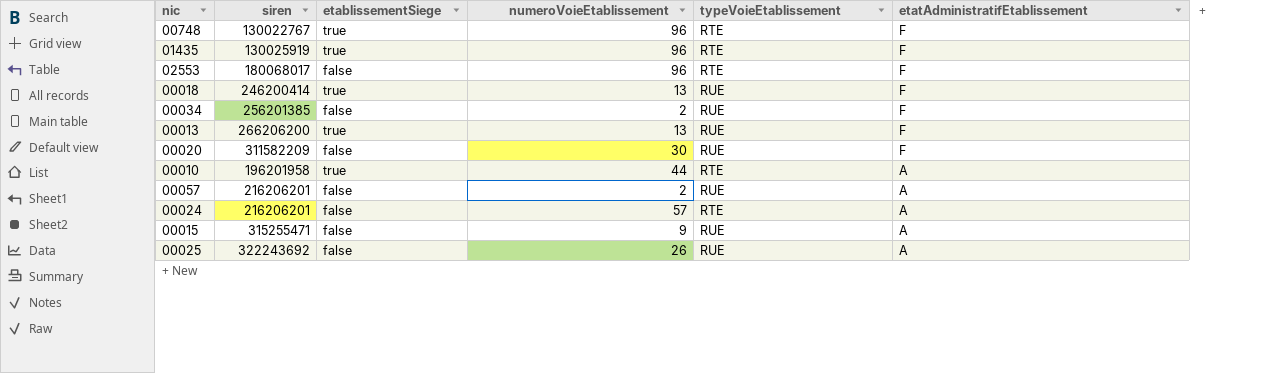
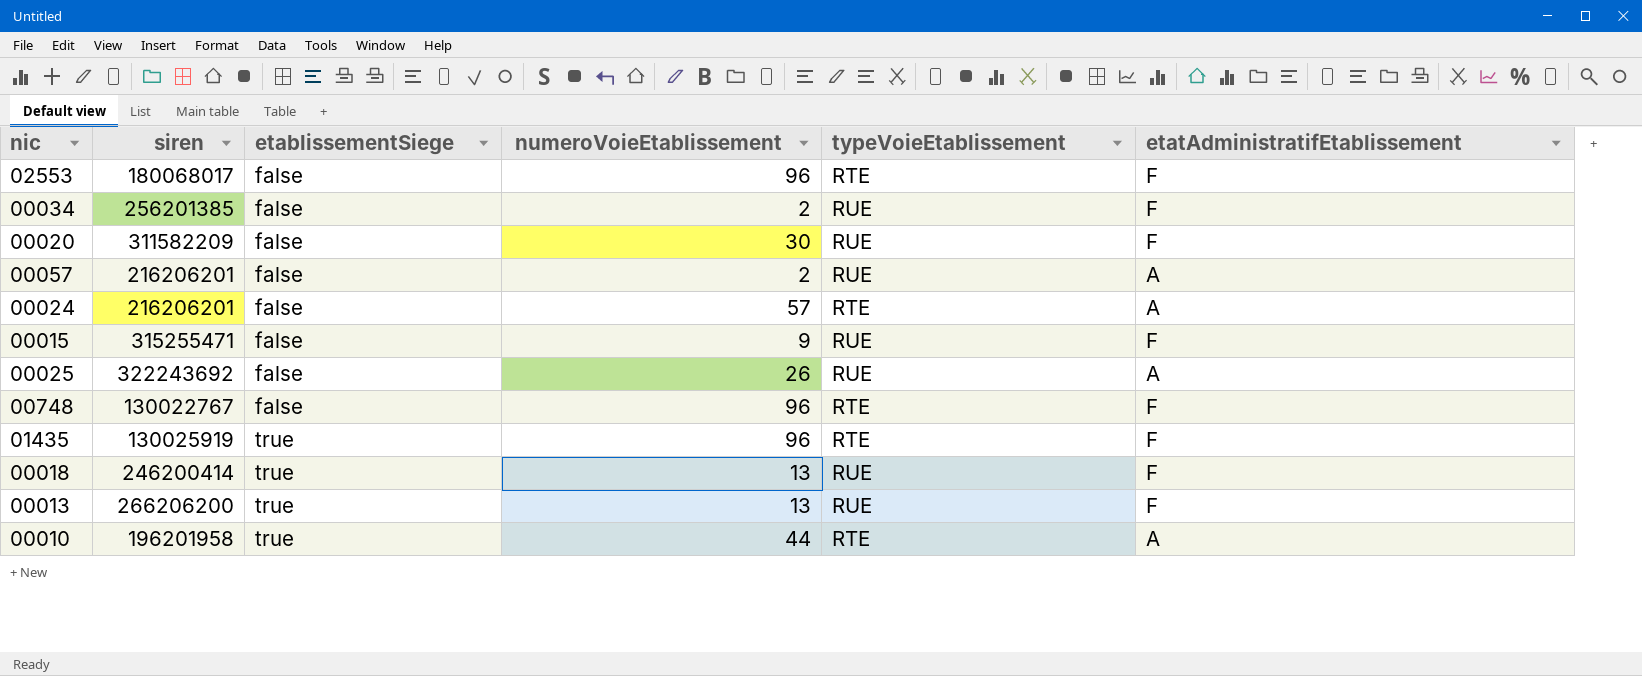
row order: etatAdministratifEtablissement descending -> etablissementSiege ascending
00015 | etatAdministratifEtablissement: A -> F
00748 | etablissementSiege: true -> false

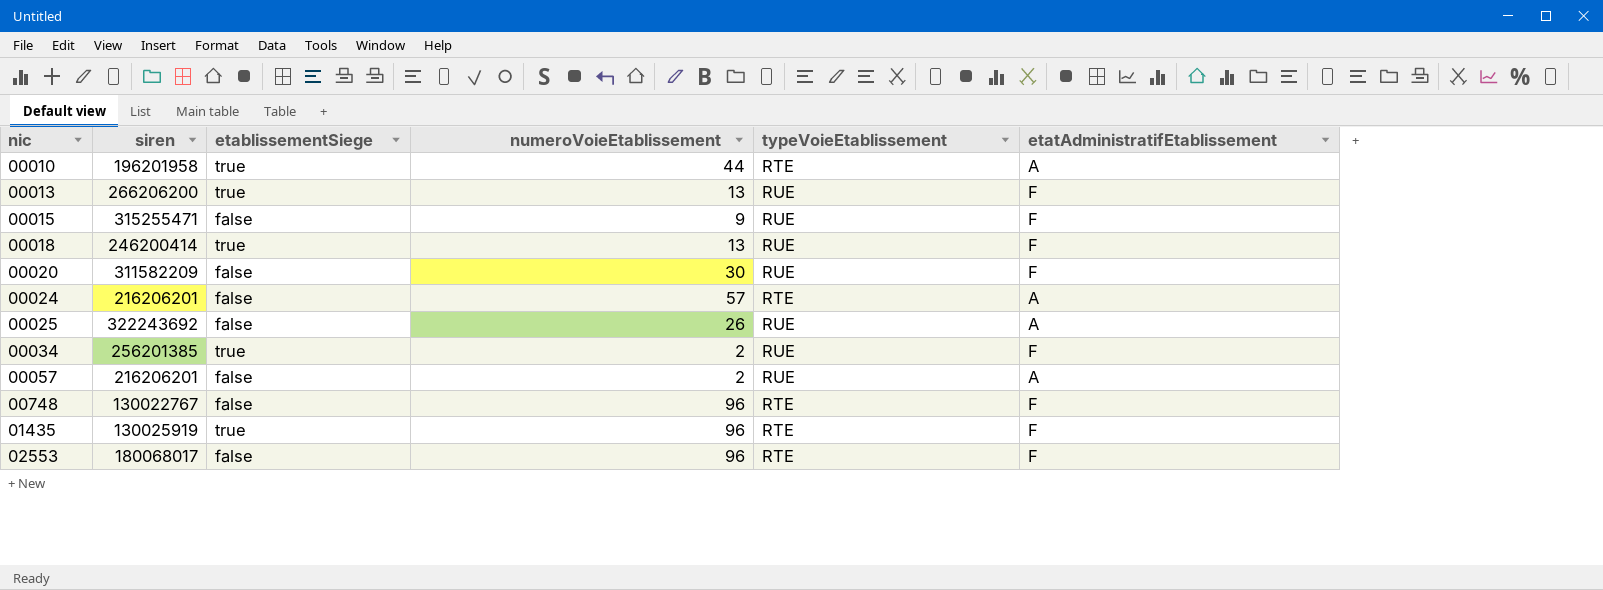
row order: etablissementSiege ascending -> nic ascending
00034 | etablissementSiege: false -> true

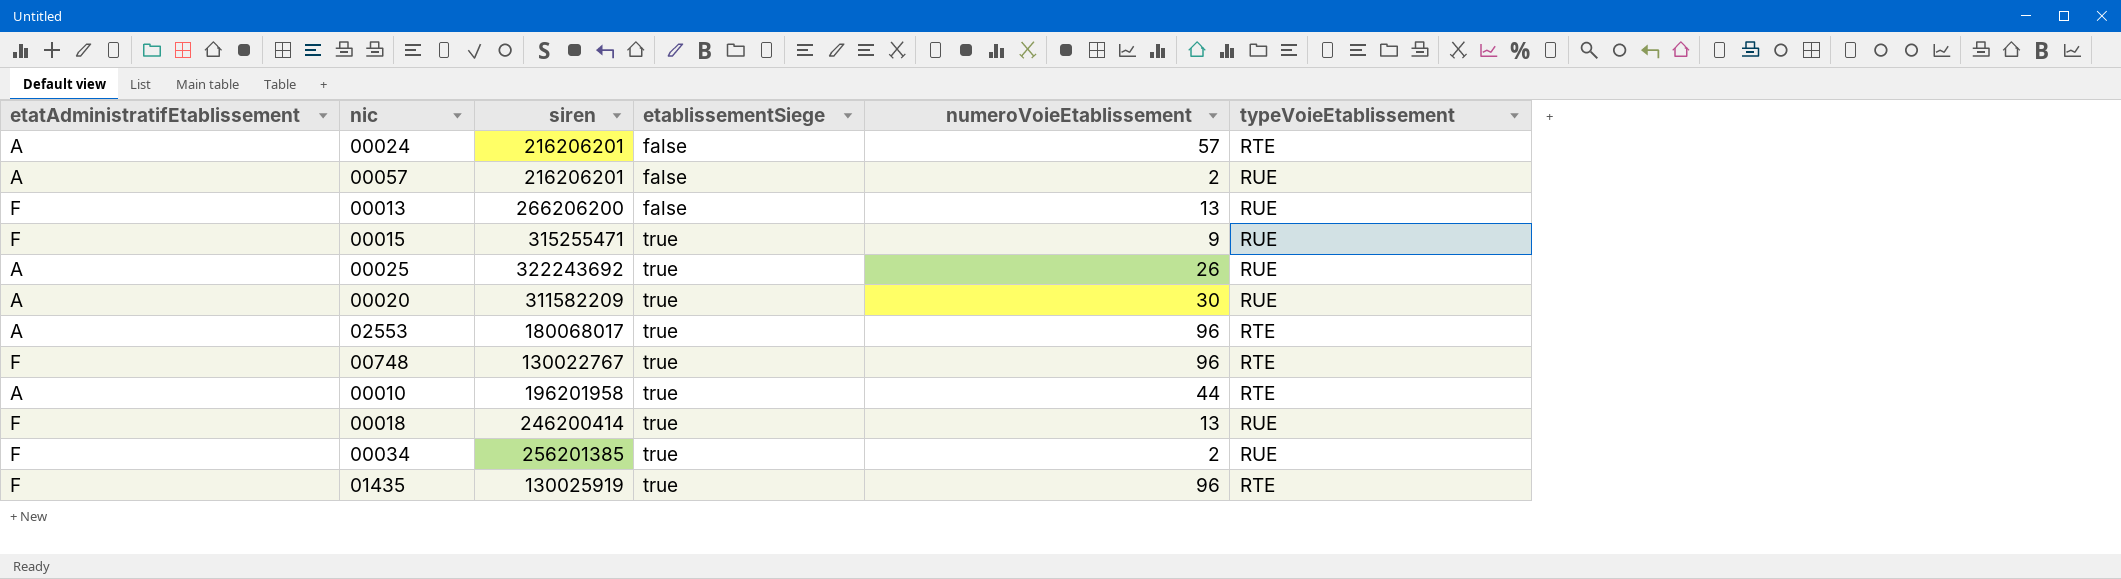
row order: nic ascending -> etablissementSiege ascending
column etatAdministratifEtablissement | position: 6 -> 1
00013 | etablissementSiege: true -> false
00015 | etablissementSiege: false -> true
00025 | etablissementSiege: false -> true
00020 | etatAdministratifEtablissement: F -> A
00020 | etablissementSiege: false -> true
02553 | etatAdministratifEtablissement: F -> A
02553 | etablissementSiege: false -> true
00748 | etablissementSiege: false -> true

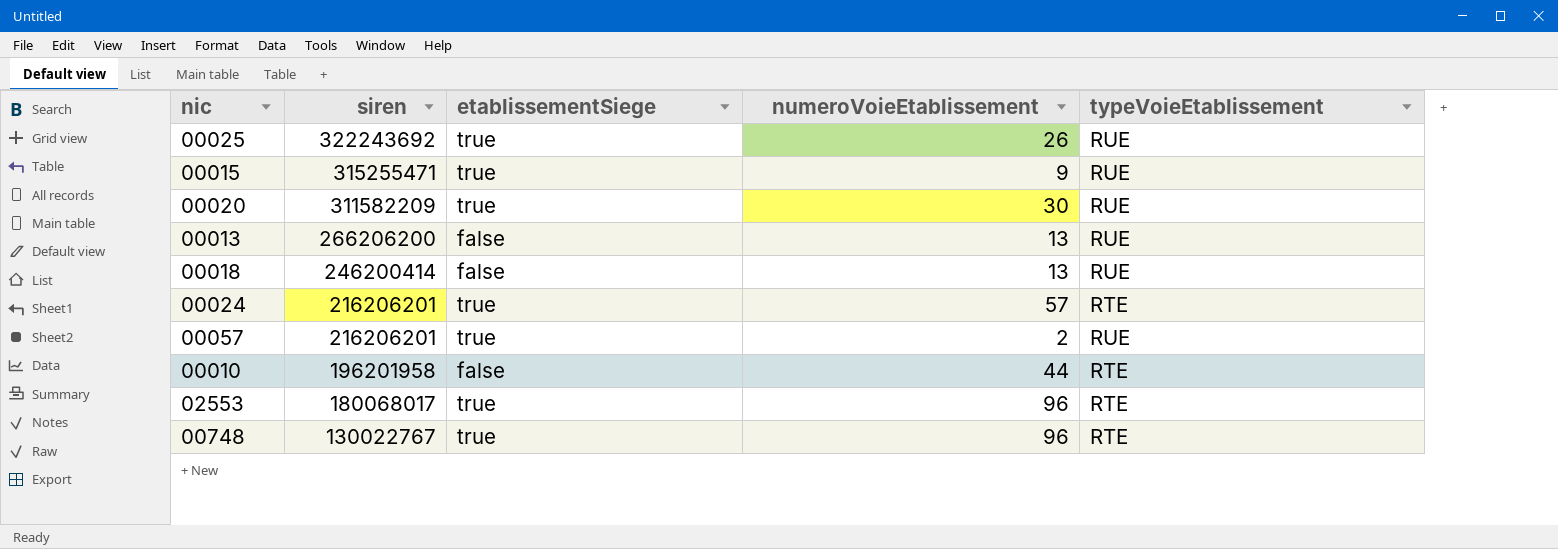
row order: etablissementSiege ascending -> siren descending
column etatAdministratifEtablissement | position: 1 -> none
row 00034: F | 256201385 | true | 2 | RUE -> none
row 01435: F | 130025919 | true | 96 | RTE -> none
00018 | etablissementSiege: true -> false
00024 | etablissementSiege: false -> true
00057 | etablissementSiege: false -> true
00010 | etablissementSiege: true -> false

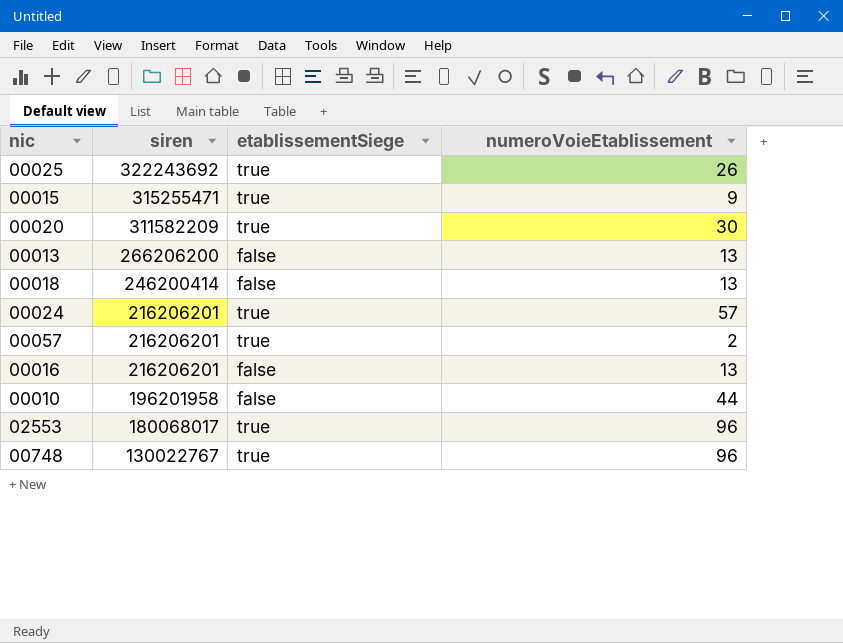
column typeVoieEtablissement | position: 5 -> none
row 00016: none -> 216206201 | false | 13

